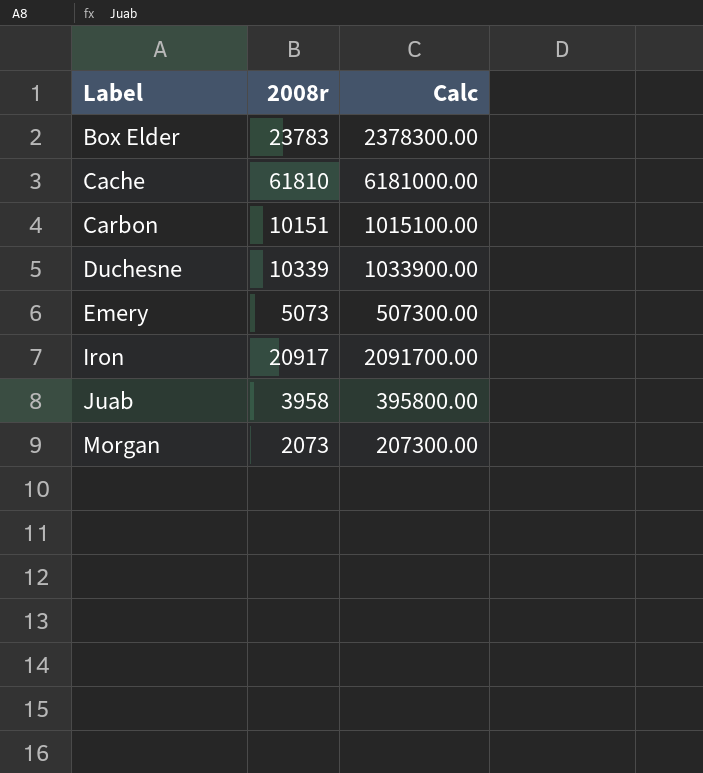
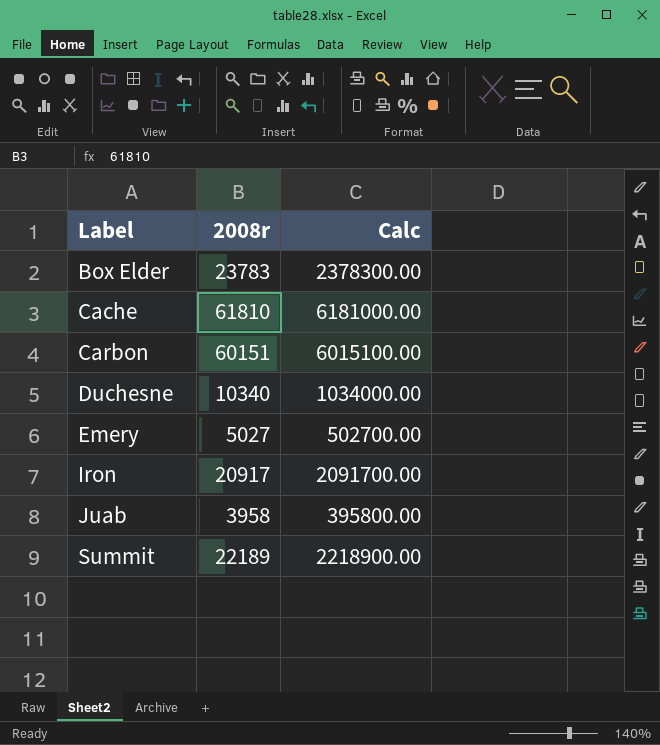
row Morgan: 2073 | 207300.00 -> none
Carbon | 2008r: 10151 -> 60151
Carbon | Calc: 1015100.00 -> 6015100.00
Duchesne | 2008r: 10339 -> 10340
Duchesne | Calc: 1033900.00 -> 1034000.00
Emery | 2008r: 5073 -> 5027
Emery | Calc: 507300.00 -> 502700.00
row Summit: none -> 22189 | 2218900.00

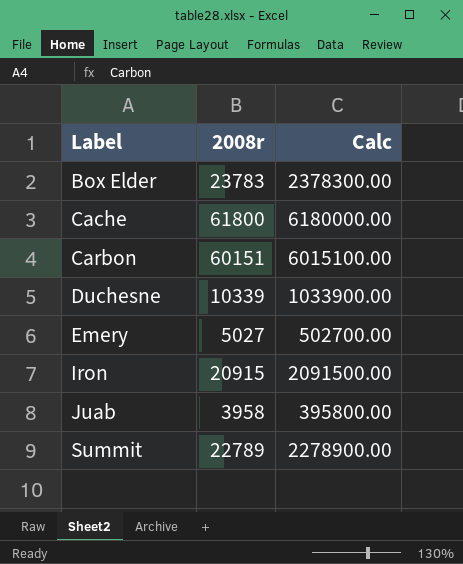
Cache | 2008r: 61810 -> 61800
Cache | Calc: 6181000.00 -> 6180000.00
Duchesne | 2008r: 10340 -> 10339
Duchesne | Calc: 1034000.00 -> 1033900.00
Iron | 2008r: 20917 -> 20915
Iron | Calc: 2091700.00 -> 2091500.00
Summit | 2008r: 22189 -> 22789
Summit | Calc: 2218900.00 -> 2278900.00

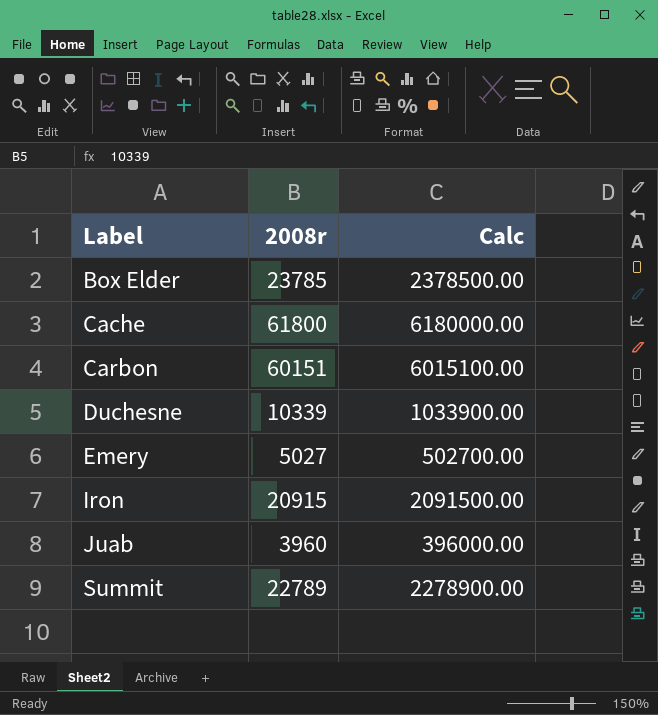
Box Elder | 2008r: 23783 -> 23785
Box Elder | Calc: 2378300.00 -> 2378500.00
Juab | 2008r: 3958 -> 3960
Juab | Calc: 395800.00 -> 396000.00

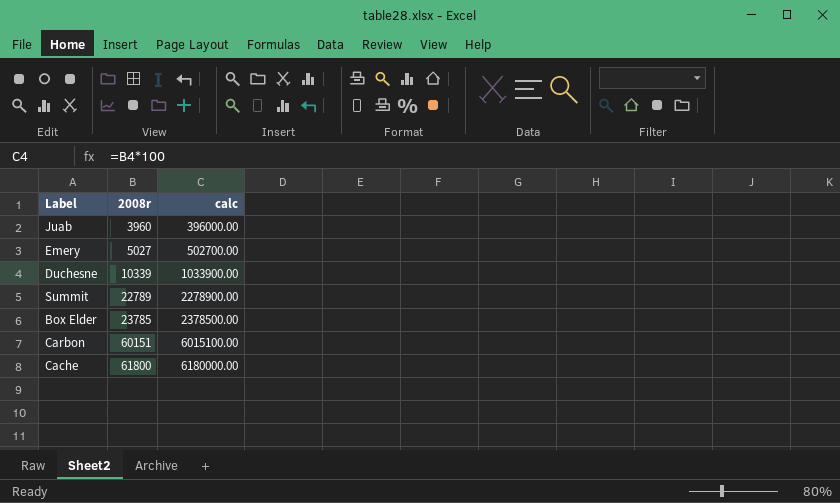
row order: Label ascending -> 2008r ascending
column name: Calc -> calc
row Iron: 20915 | 2091500.00 -> none

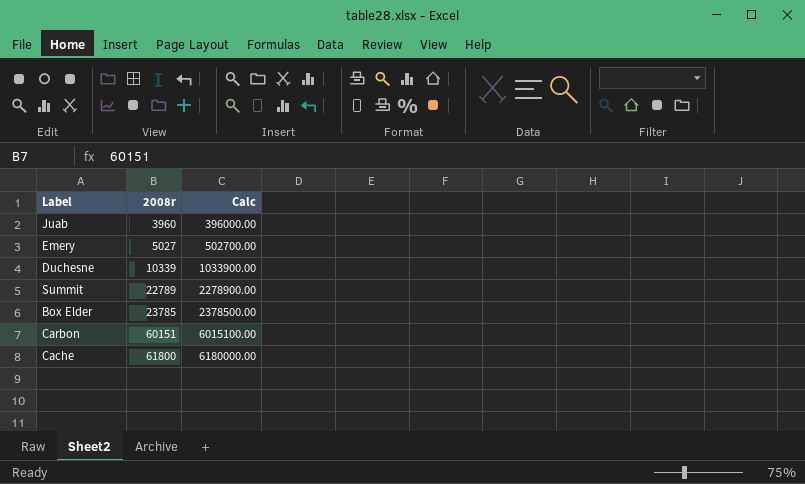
column name: calc -> Calc

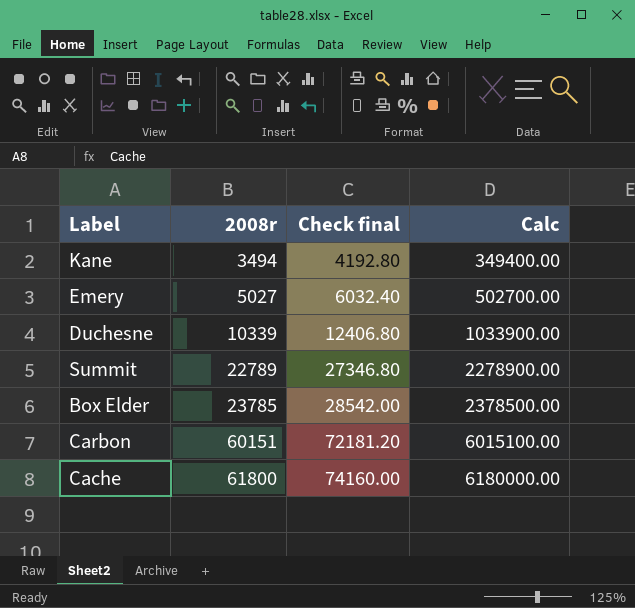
column Check final | formula: none -> [2008r] * 1.2
row Juab: 3960 | 396000.00 -> none
row Kane: none -> 3494 | 4192.80 | 349400.00

